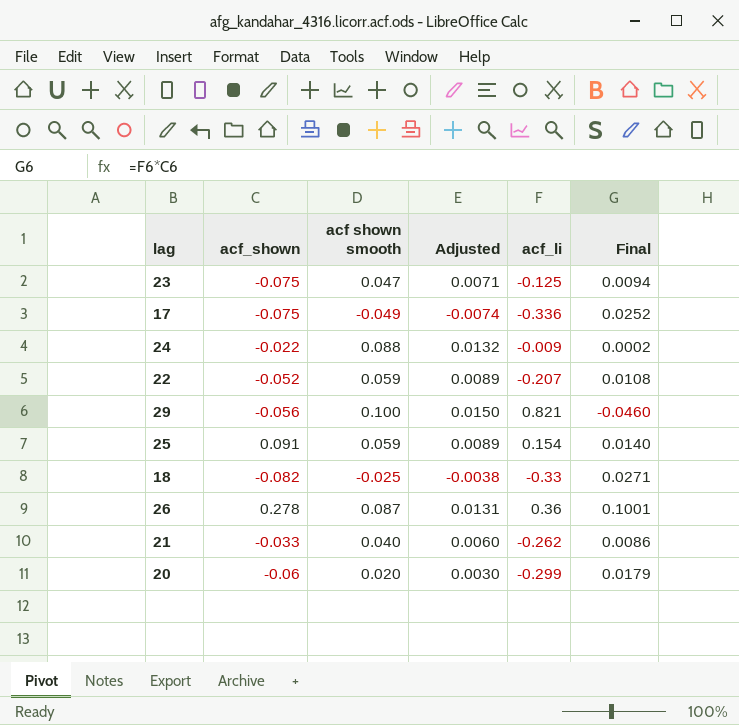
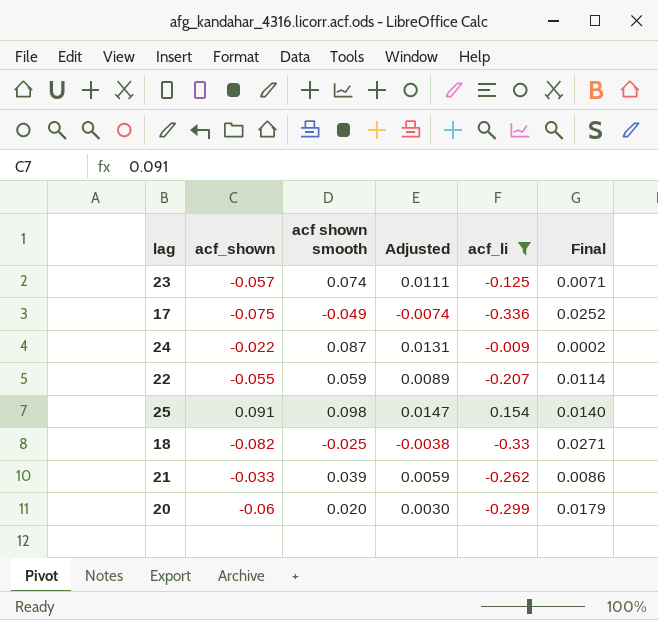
filter: none -> acf_li <= 0.154
23 | acf_shown: -0.075 -> -0.057
23 | acf shown smooth: 0.047 -> 0.074
23 | Adjusted: 0.0071 -> 0.0111
23 | Final: 0.0094 -> 0.0071
24 | acf shown smooth: 0.088 -> 0.087
24 | Adjusted: 0.0132 -> 0.0131
22 | acf_shown: -0.052 -> -0.055
22 | Final: 0.0108 -> 0.0114
25 | acf shown smooth: 0.059 -> 0.098
25 | Adjusted: 0.0089 -> 0.0147
21 | acf shown smooth: 0.040 -> 0.039
21 | Adjusted: 0.0060 -> 0.0059

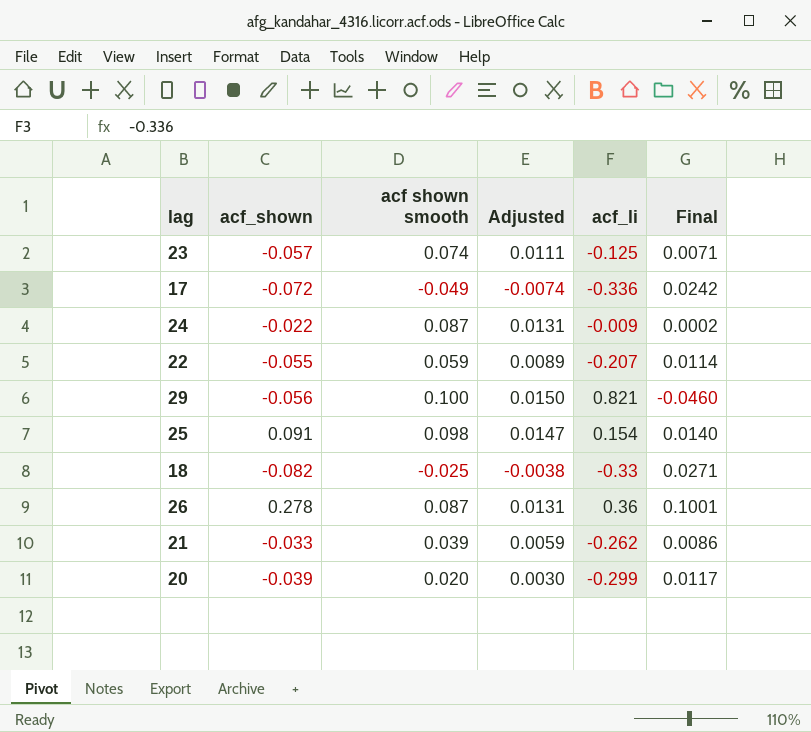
filter: acf_li <= 0.154 -> none
17 | acf_shown: -0.075 -> -0.072
17 | Final: 0.0252 -> 0.0242
20 | acf_shown: -0.06 -> -0.039
20 | Final: 0.0179 -> 0.0117

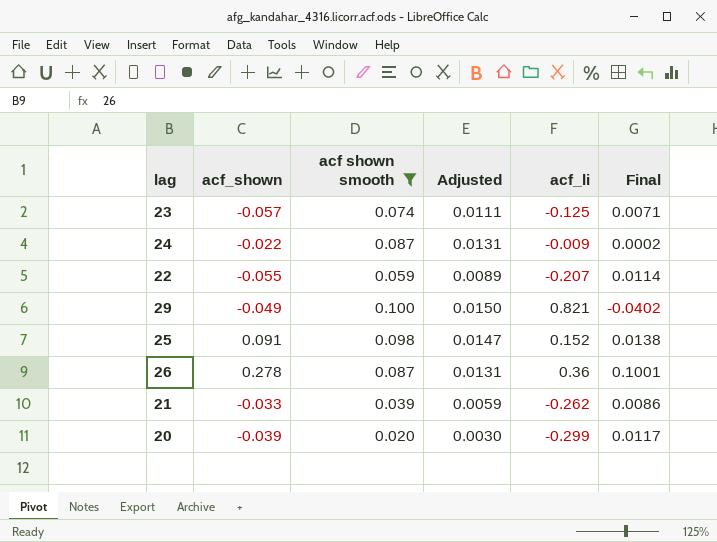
filter: none -> acf shown smooth >= 0.020
29 | acf_shown: -0.056 -> -0.049
29 | Final: -0.0460 -> -0.0402
25 | acf_li: 0.154 -> 0.152
25 | Final: 0.0140 -> 0.0138

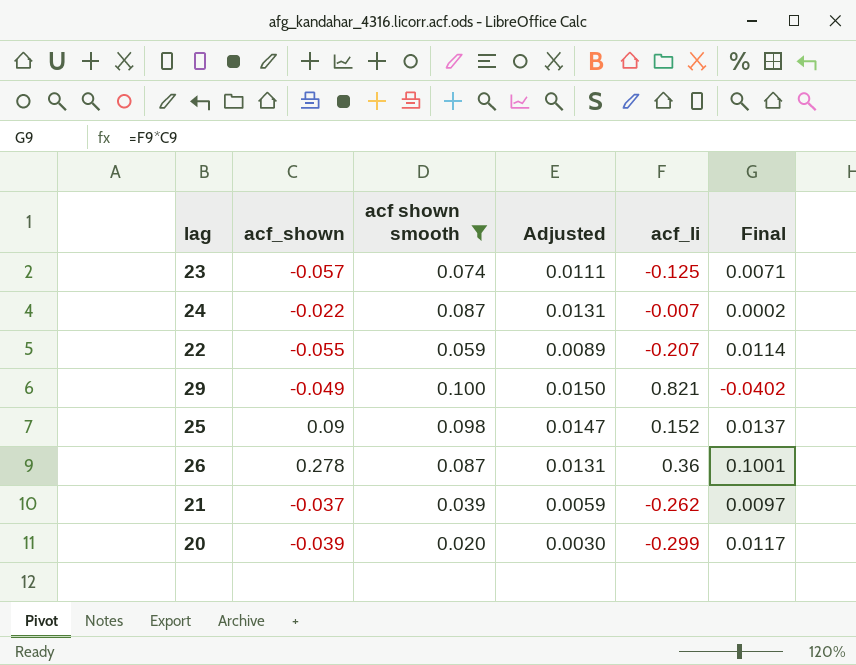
24 | acf_li: -0.009 -> -0.007
25 | acf_shown: 0.091 -> 0.09
25 | Final: 0.0138 -> 0.0137
21 | acf_shown: -0.033 -> -0.037
21 | Final: 0.0086 -> 0.0097

